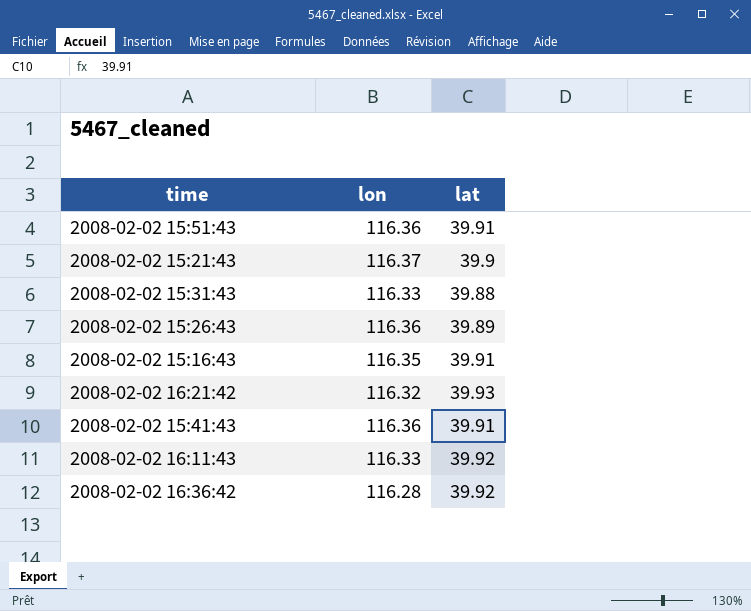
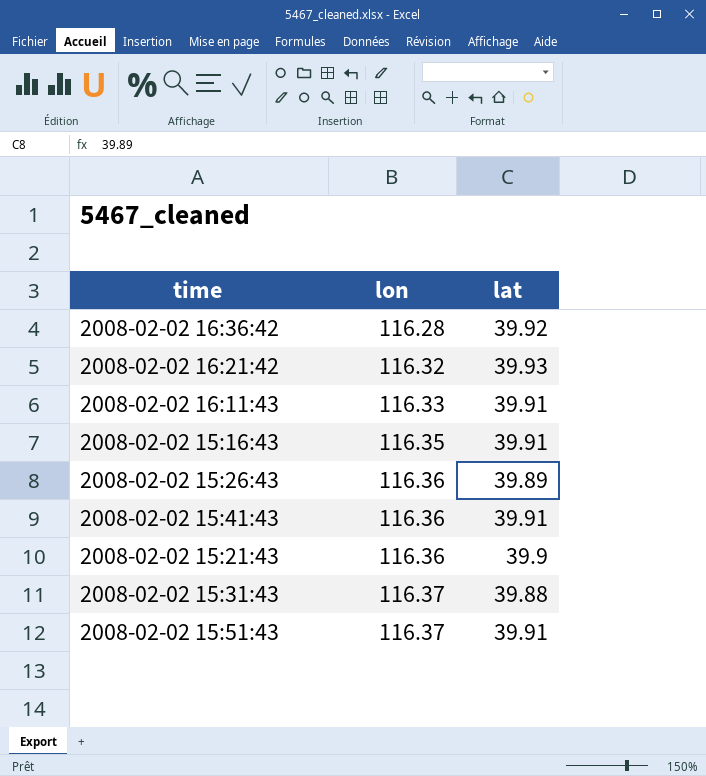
row order: none -> lon ascending
2008-02-02 16:11:43 | lat: 39.92 -> 39.91
2008-02-02 15:21:43 | lon: 116.37 -> 116.36
2008-02-02 15:31:43 | lon: 116.33 -> 116.37
2008-02-02 15:51:43 | lon: 116.36 -> 116.37

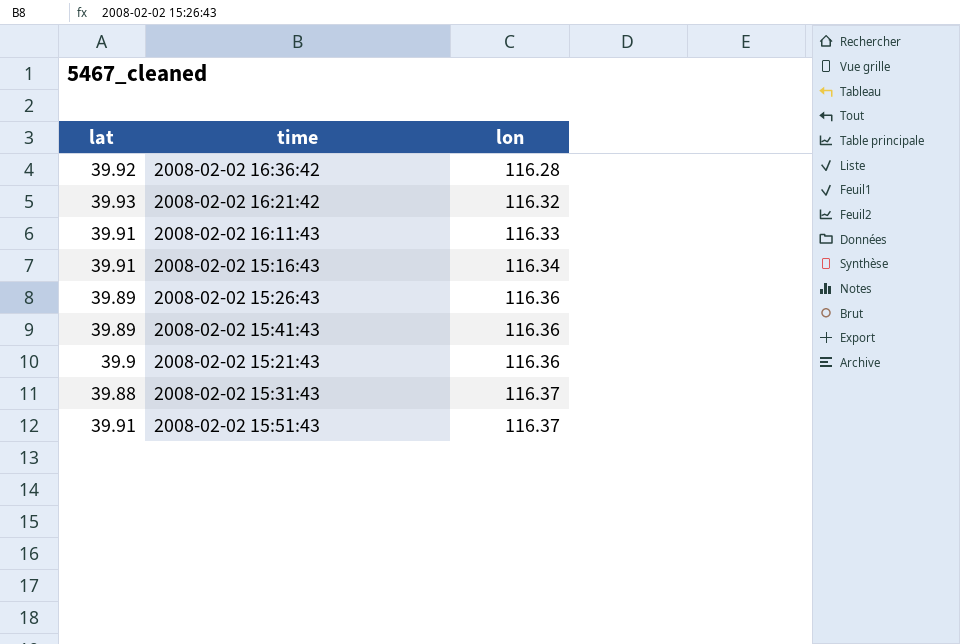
column lat | position: 3 -> 1
2008-02-02 15:16:43 | lon: 116.35 -> 116.34
2008-02-02 15:41:43 | lat: 39.91 -> 39.89

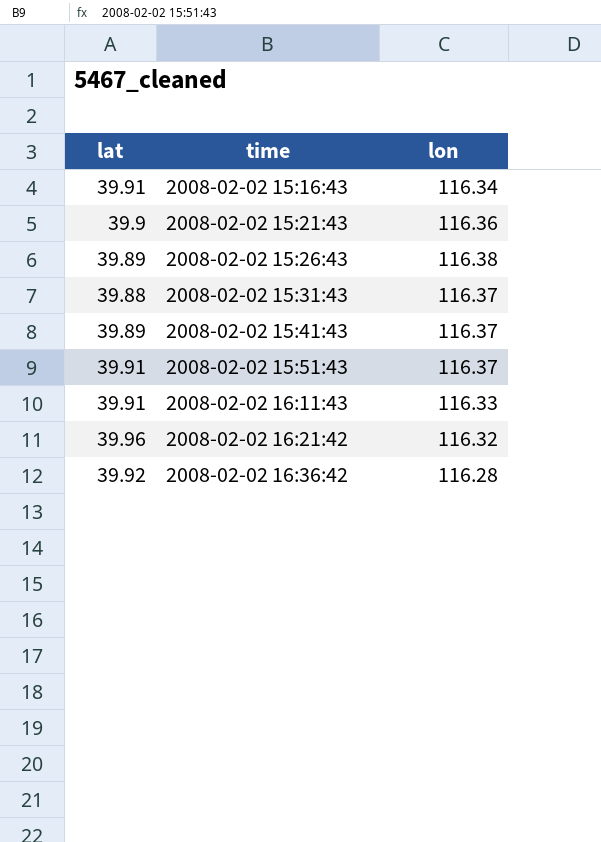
row order: lon ascending -> time ascending
2008-02-02 15:26:43 | lon: 116.36 -> 116.38
2008-02-02 15:41:43 | lon: 116.36 -> 116.37
2008-02-02 16:21:42 | lat: 39.93 -> 39.96

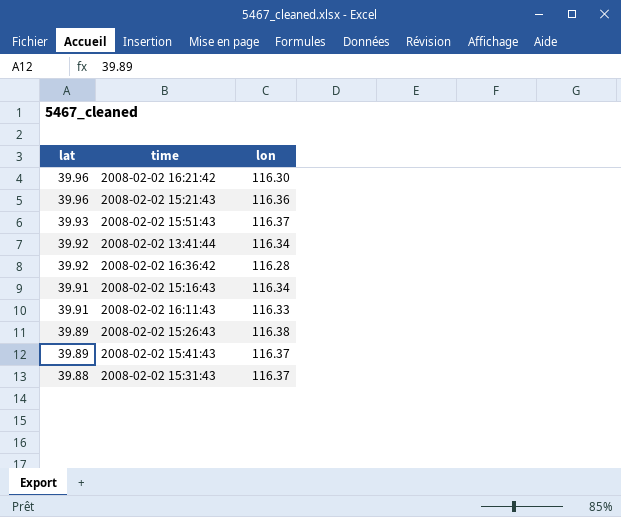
row order: time ascending -> lat descending
2008-02-02 16:21:42 | lon: 116.32 -> 116.30
2008-02-02 15:21:43 | lat: 39.9 -> 39.96
2008-02-02 15:51:43 | lat: 39.91 -> 39.93
row 2008-02-02 13:41:44: none -> 39.92 | 116.34

